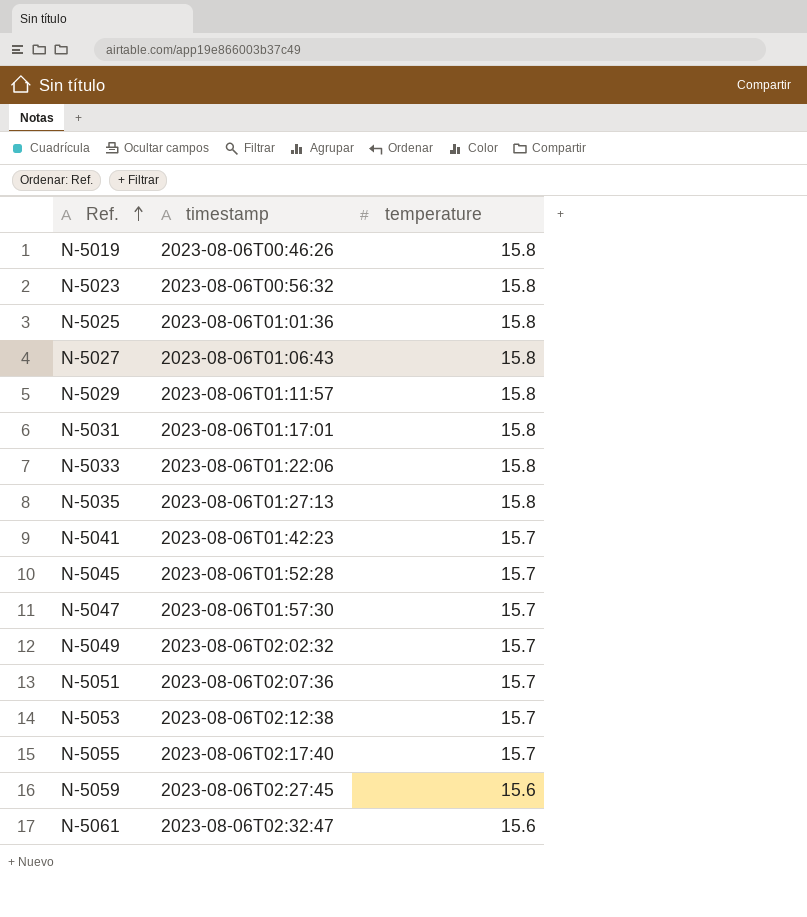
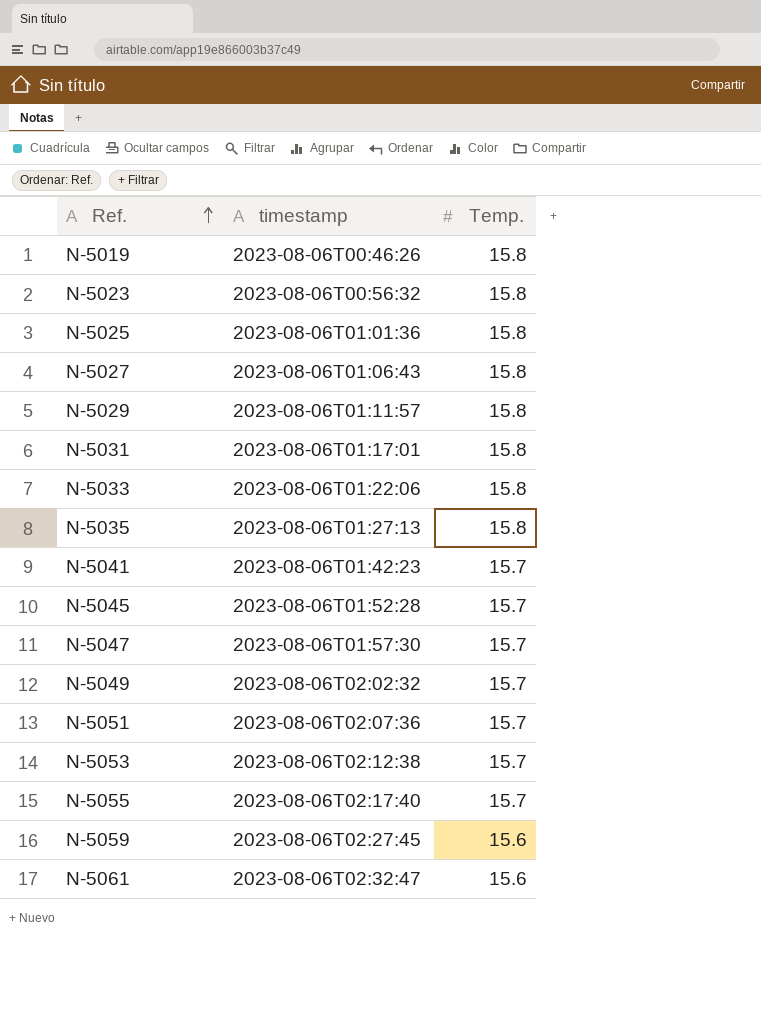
column name: temperature -> Temp.

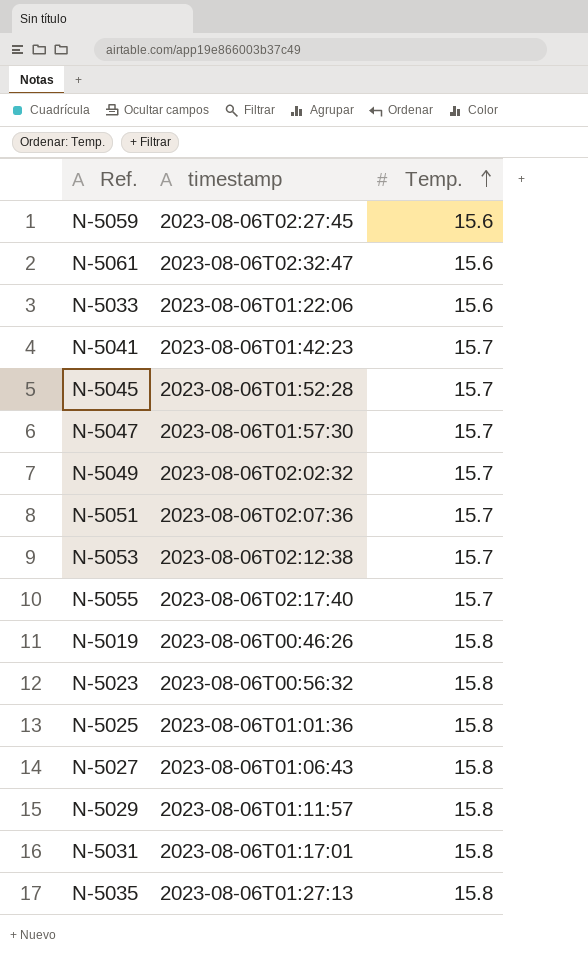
row order: Ref. ascending -> Temp. ascending
N-5033 | Temp.: 15.8 -> 15.6

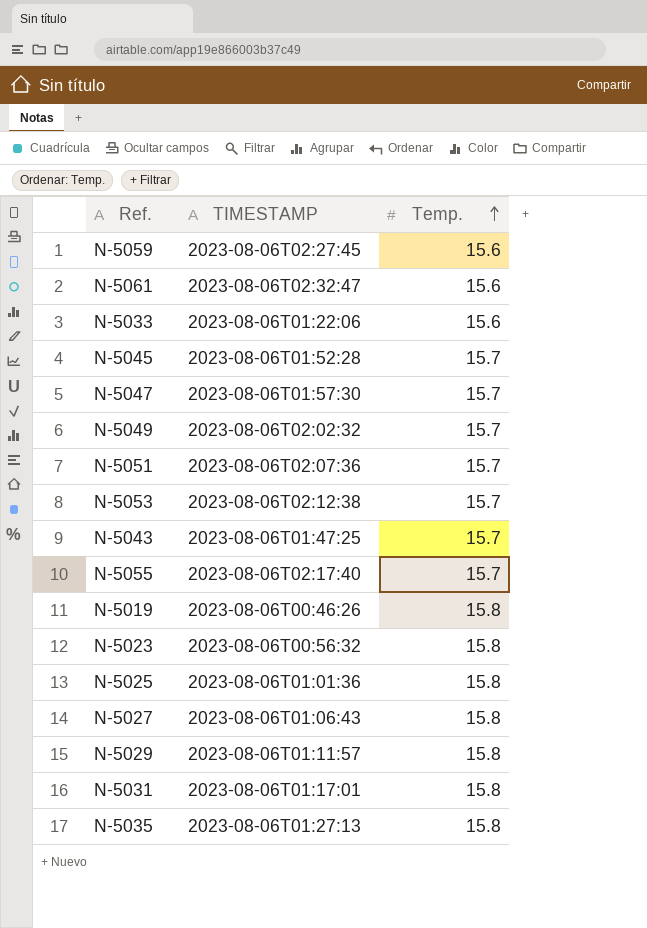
column name: timestamp -> TIMESTAMP
row N-5041: 2023-08-06T01:42:23 | 15.7 -> none
row N-5043: none -> 2023-08-06T01:47:25 | 15.7

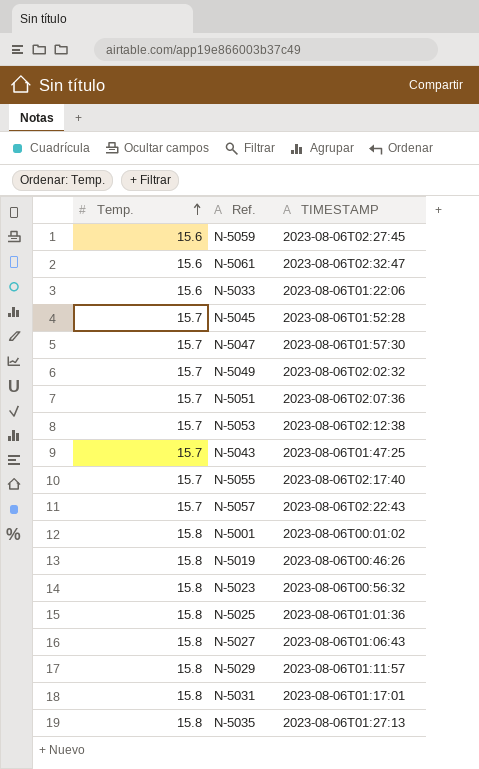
column Temp. | position: 3 -> 1
row N-5057: none -> 15.7 | 2023-08-06T02:22:43
row N-5001: none -> 15.8 | 2023-08-06T00:01:02

